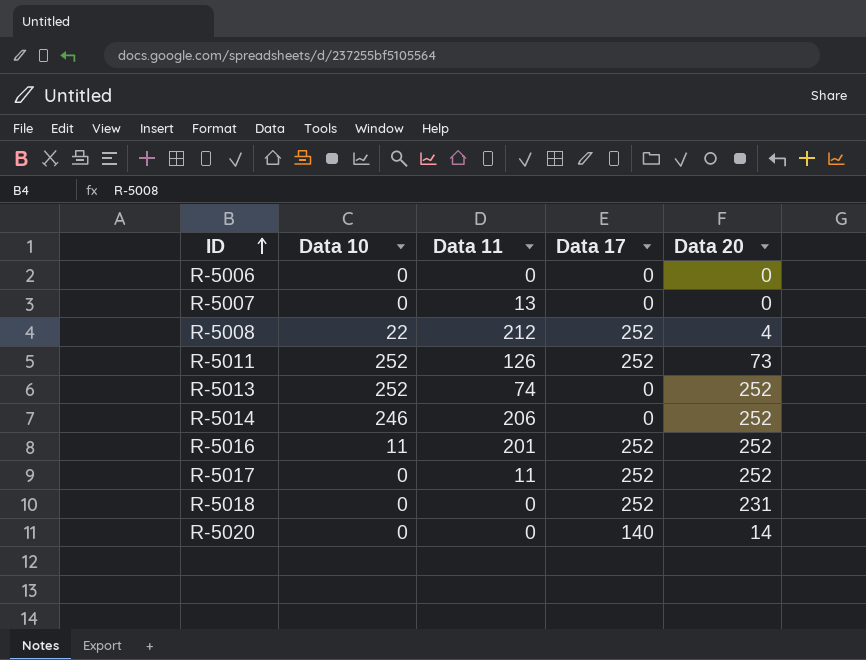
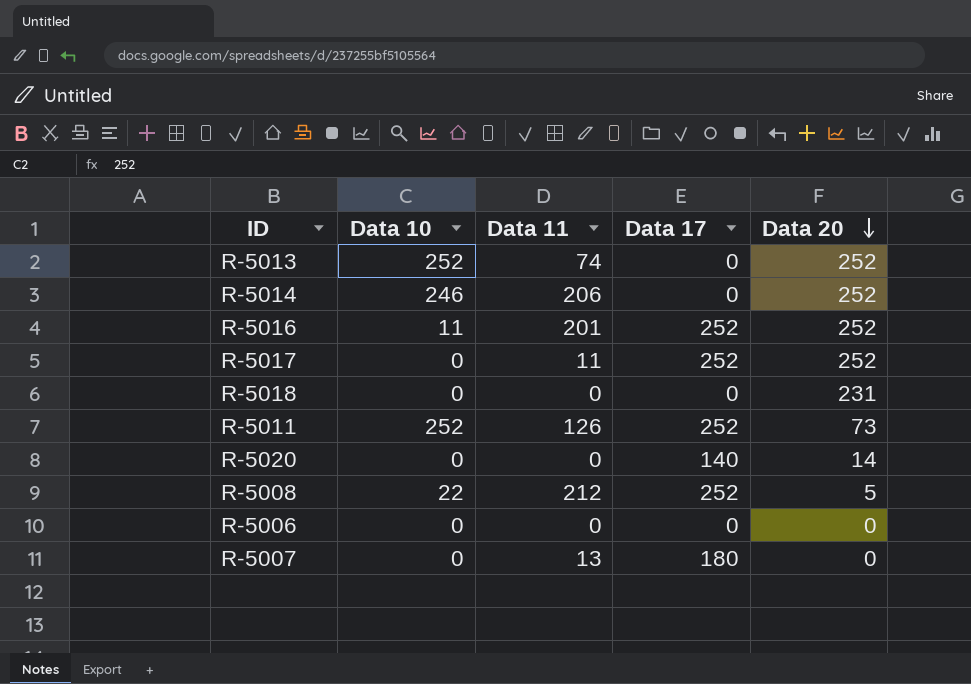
row order: ID ascending -> Data 20 descending
R-5018 | Data 17: 252 -> 0
R-5008 | Data 20: 4 -> 5
R-5007 | Data 17: 0 -> 180

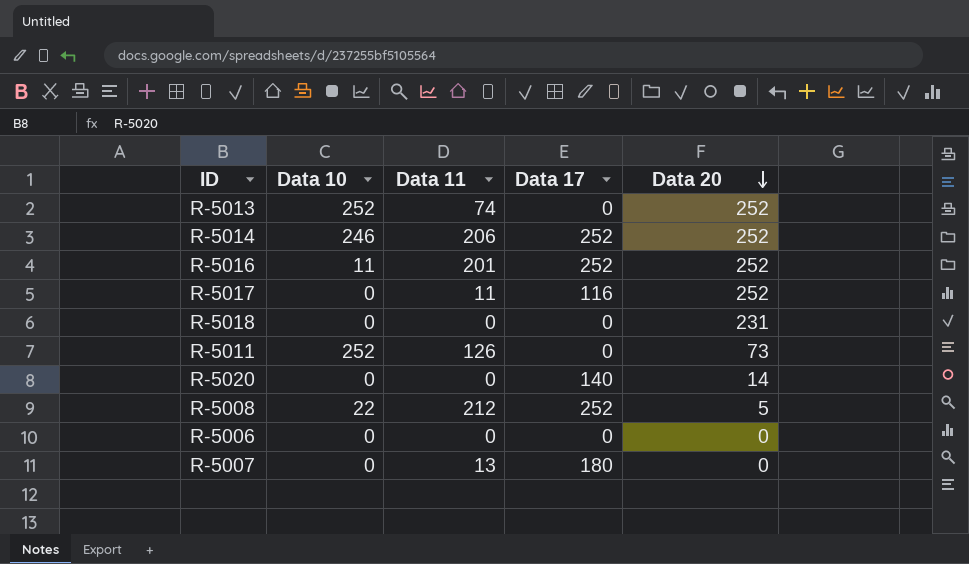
R-5014 | Data 17: 0 -> 252
R-5017 | Data 17: 252 -> 116
R-5011 | Data 17: 252 -> 0

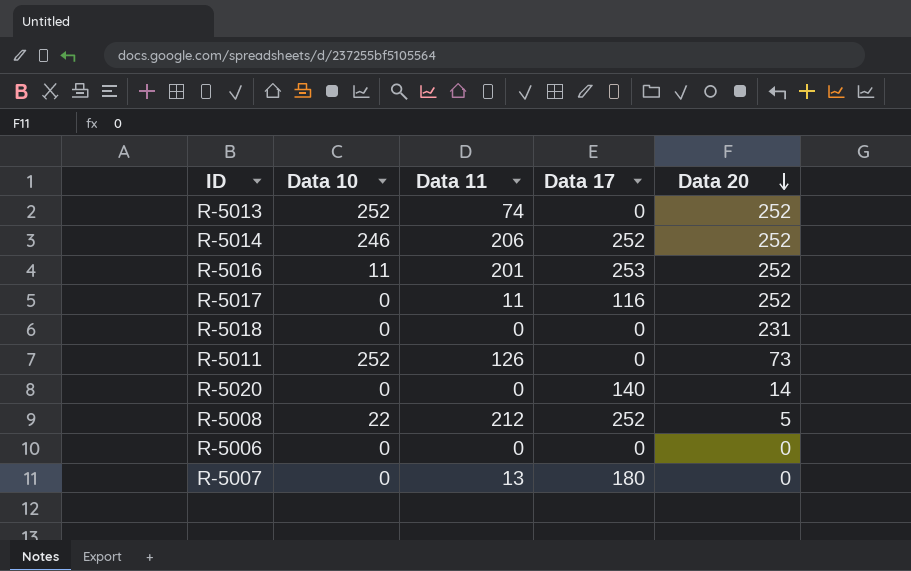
R-5016 | Data 17: 252 -> 253

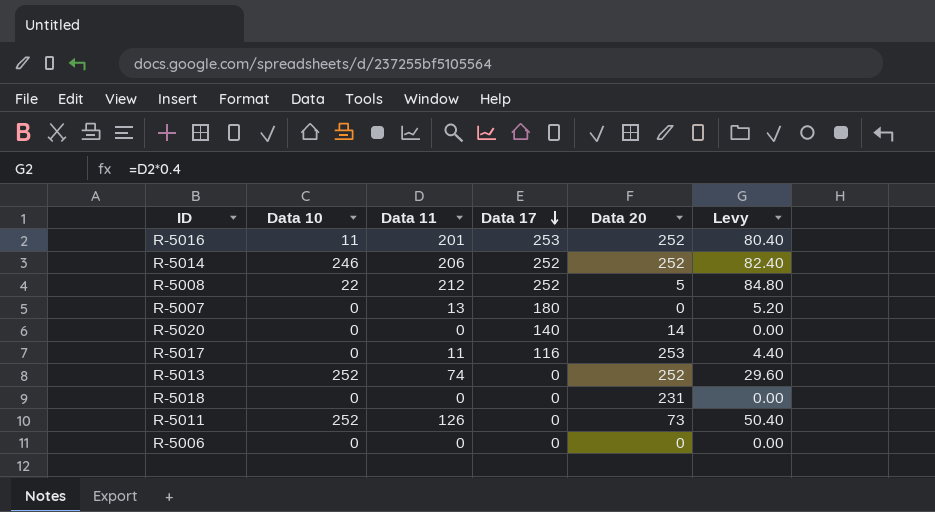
row order: Data 20 descending -> Data 17 descending
column Levy | formula: none -> [Data 11] * 0.4
R-5017 | Data 20: 252 -> 253

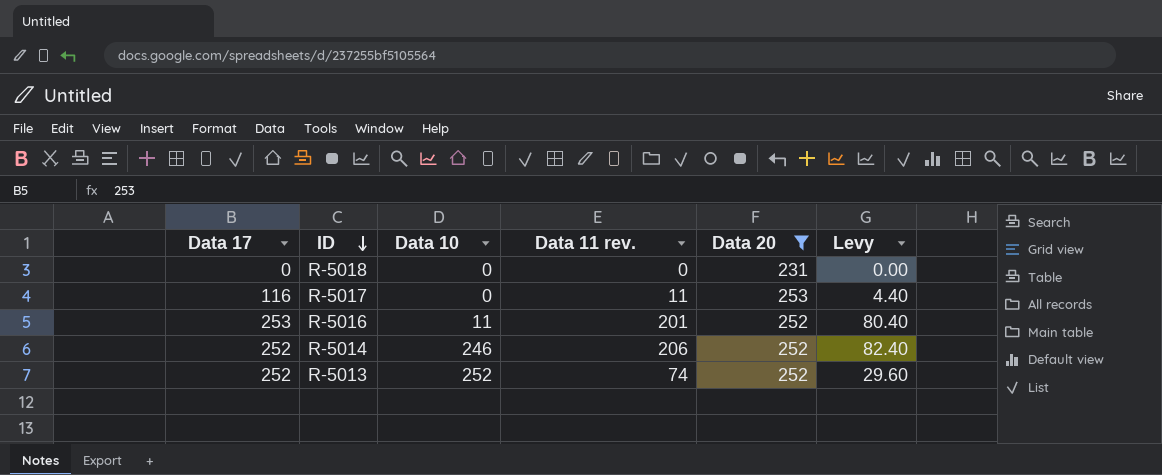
filter: none -> Data 20 >= 231
row order: Data 17 descending -> ID descending
column Data 17 | position: 4 -> 1
column name: Data 11 -> Data 11 rev.
R-5013 | Data 17: 0 -> 252

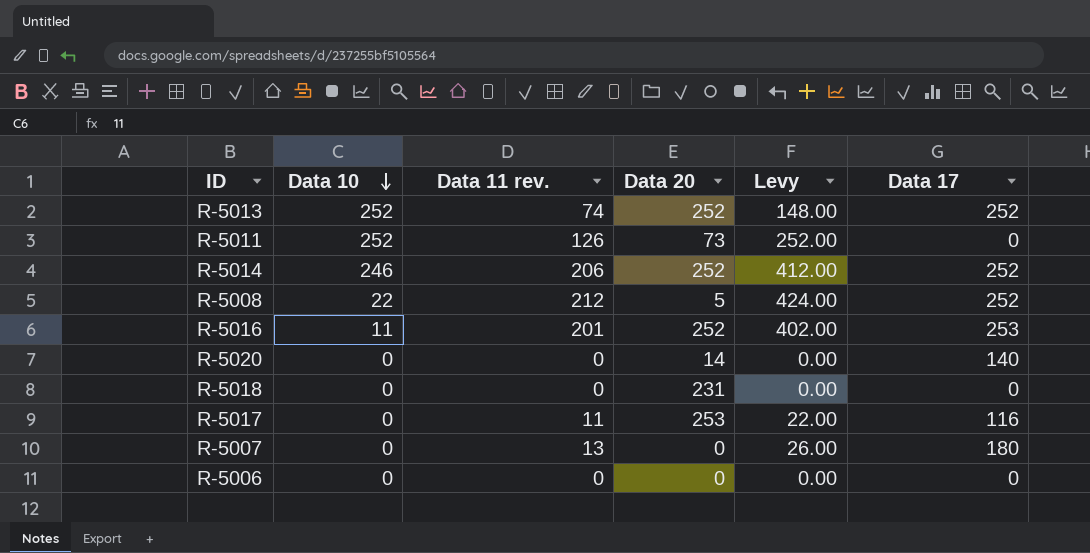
filter: Data 20 >= 231 -> none
row order: ID descending -> Data 10 descending
column Levy | formula: [Data 11 rev.] * 0.4 -> [Data 11 rev.] * 2
column Data 17 | position: 1 -> 6

